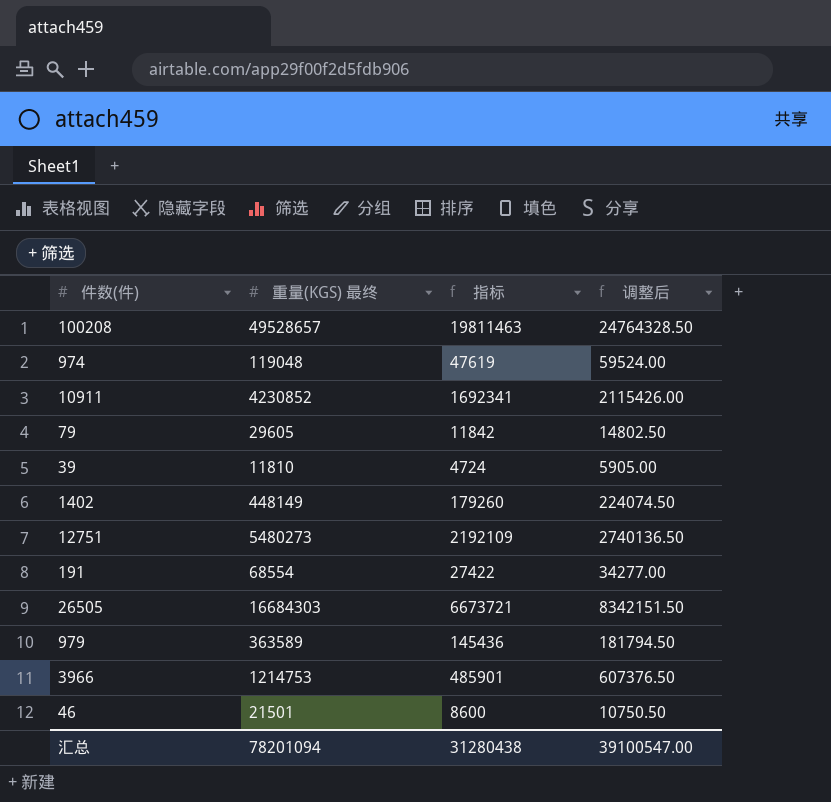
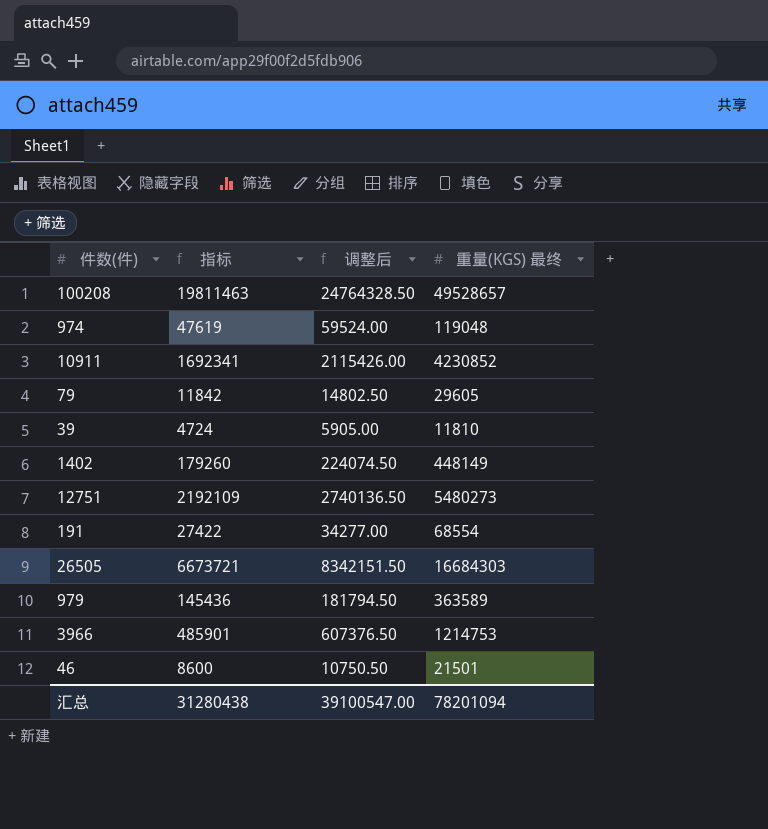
column 重量(KGS) 最终 | position: 2 -> 4

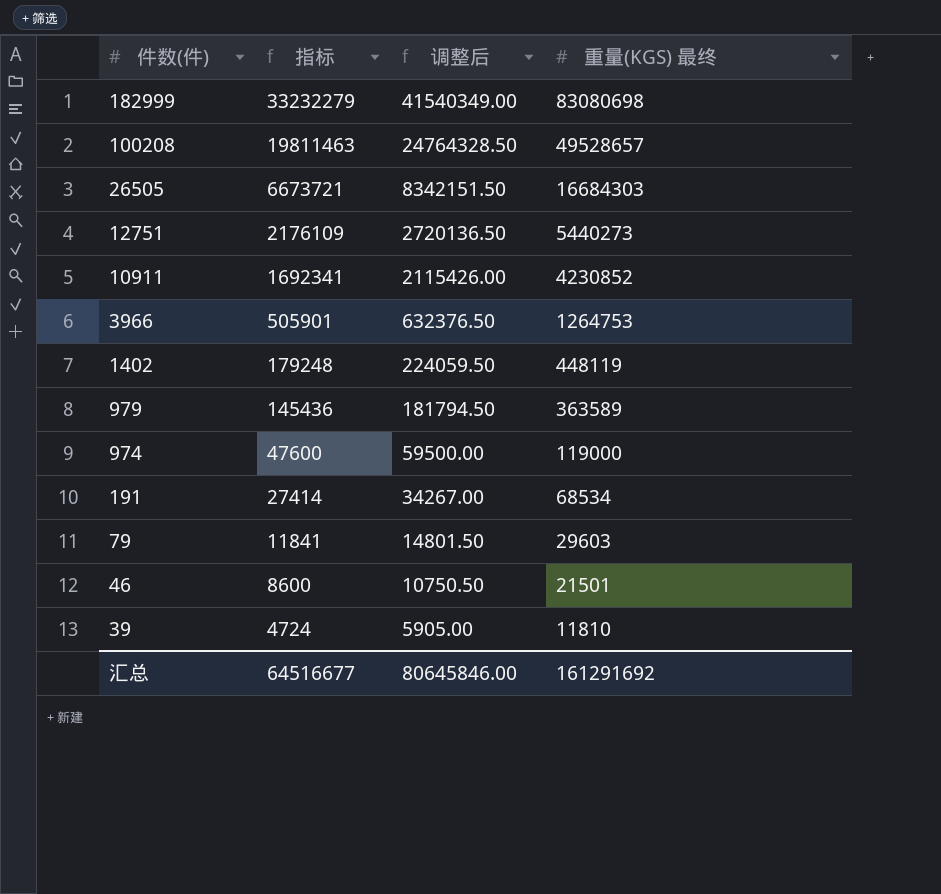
row order: none -> 件数(件) descending
row 182999: none -> 33232279 | 41540349.00 | 83080698
12751 | 指标: 2192109 -> 2176109
12751 | 调整后: 2740136.50 -> 2720136.50
12751 | 重量(KGS) 最终: 5480273 -> 5440273
3966 | 指标: 485901 -> 505901
3966 | 调整后: 607376.50 -> 632376.50
3966 | 重量(KGS) 最终: 1214753 -> 1264753
1402 | 指标: 179260 -> 179248
1402 | 调整后: 224074.50 -> 224059.50
1402 | 重量(KGS) 最终: 448149 -> 448119
974 | 指标: 47619 -> 47600
974 | 调整后: 59524.00 -> 59500.00
974 | 重量(KGS) 最终: 119048 -> 119000
191 | 指标: 27422 -> 27414
191 | 调整后: 34277.00 -> 34267.00
191 | 重量(KGS) 最终: 68554 -> 68534
79 | 指标: 11842 -> 11841
79 | 调整后: 14802.50 -> 14801.50
79 | 重量(KGS) 最终: 29605 -> 29603
汇总 | 指标: 31280438 -> 64516677
汇总 | 调整后: 39100547.00 -> 80645846.00
汇总 | 重量(KGS) 最终: 78201094 -> 161291692

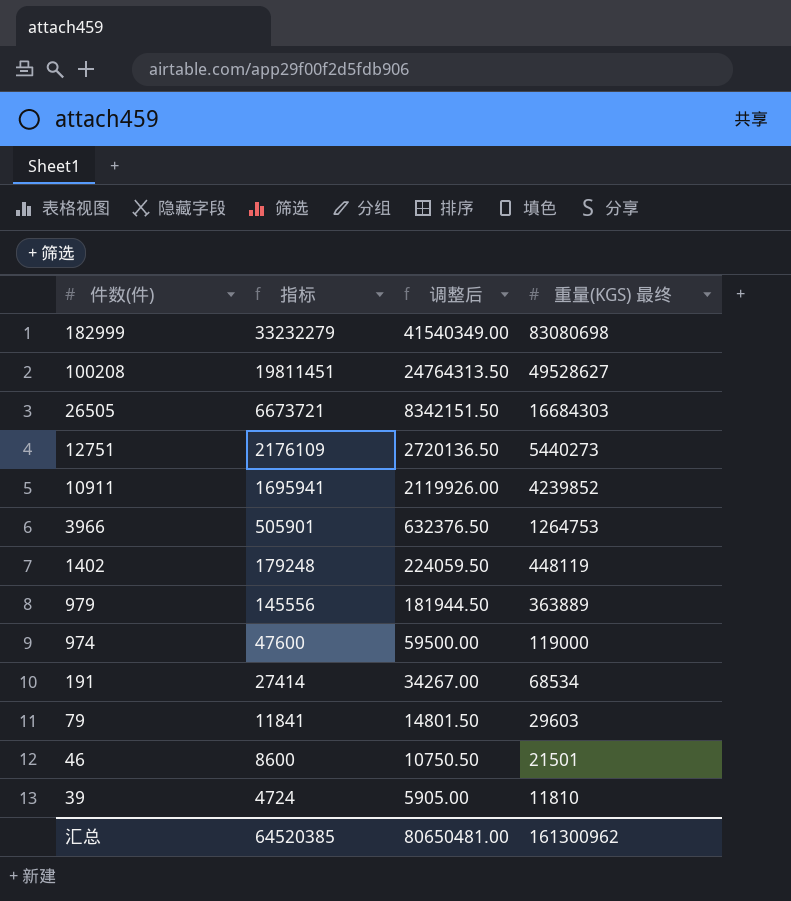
100208 | 指标: 19811463 -> 19811451
100208 | 调整后: 24764328.50 -> 24764313.50
100208 | 重量(KGS) 最终: 49528657 -> 49528627
10911 | 指标: 1692341 -> 1695941
10911 | 调整后: 2115426.00 -> 2119926.00
10911 | 重量(KGS) 最终: 4230852 -> 4239852
979 | 指标: 145436 -> 145556
979 | 调整后: 181794.50 -> 181944.50
979 | 重量(KGS) 最终: 363589 -> 363889
汇总 | 指标: 64516677 -> 64520385
汇总 | 调整后: 80645846.00 -> 80650481.00
汇总 | 重量(KGS) 最终: 161291692 -> 161300962

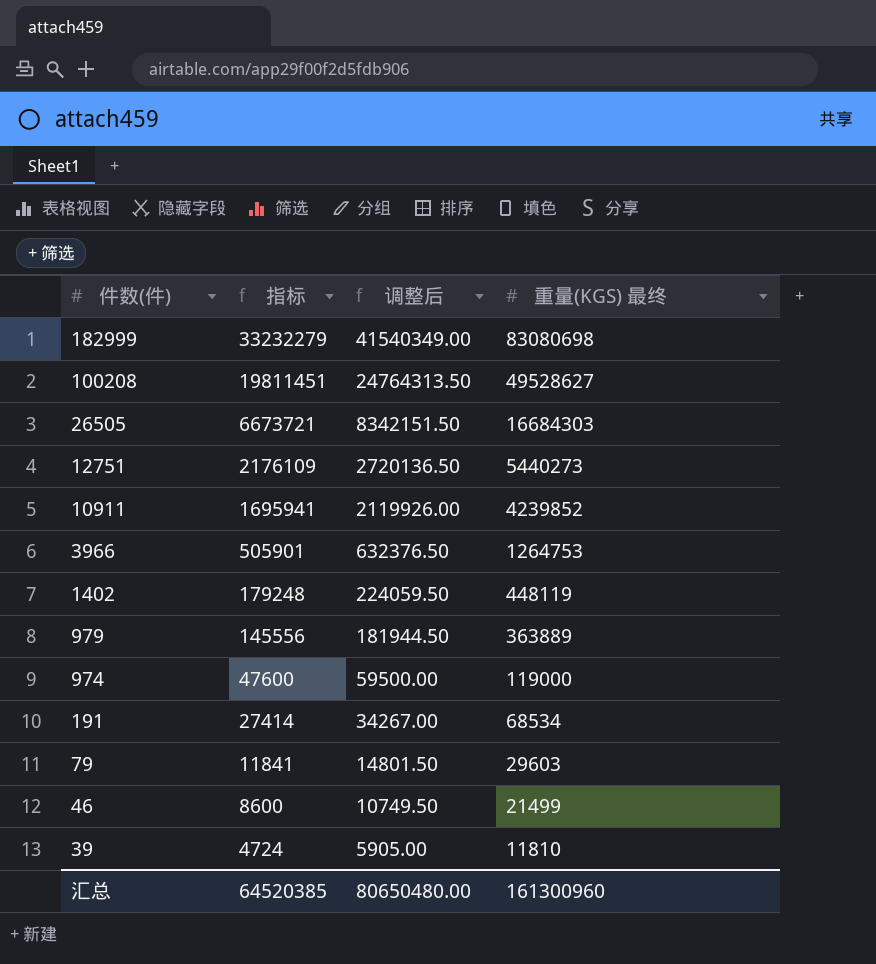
46 | 调整后: 10750.50 -> 10749.50
46 | 重量(KGS) 最终: 21501 -> 21499
汇总 | 调整后: 80650481.00 -> 80650480.00
汇总 | 重量(KGS) 最终: 161300962 -> 161300960

